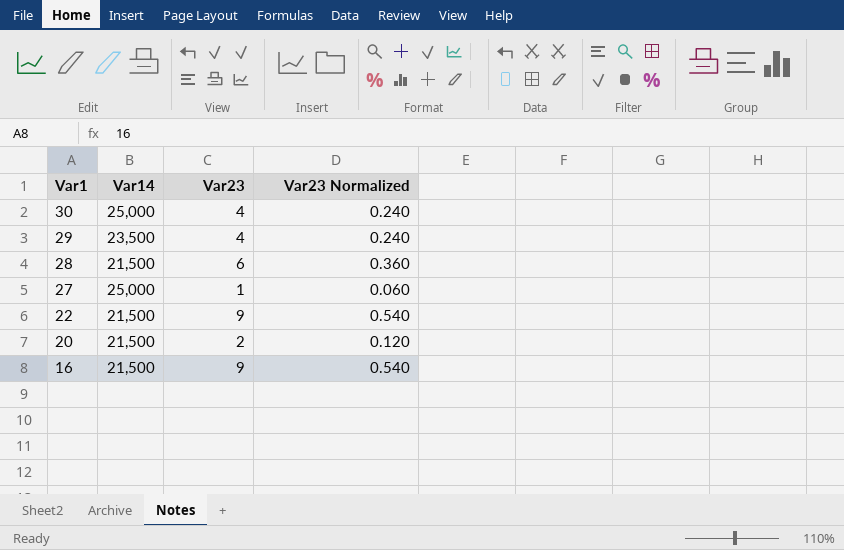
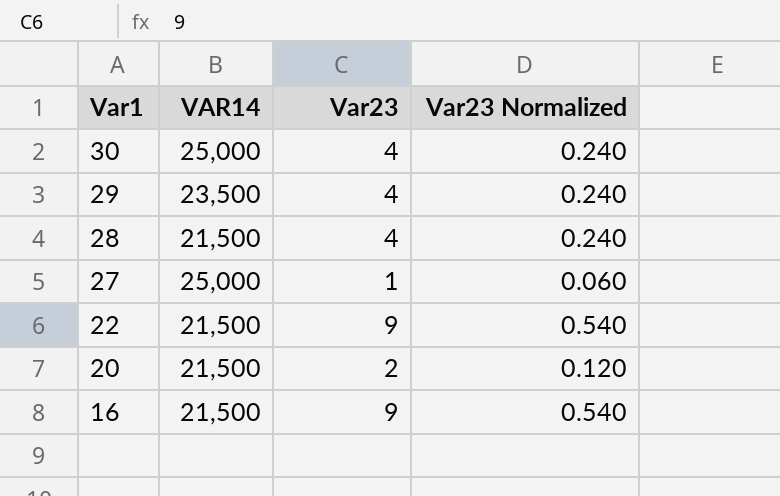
column name: Var14 -> VAR14
28 | Var23: 6 -> 4
28 | Var23 Normalized: 0.360 -> 0.240

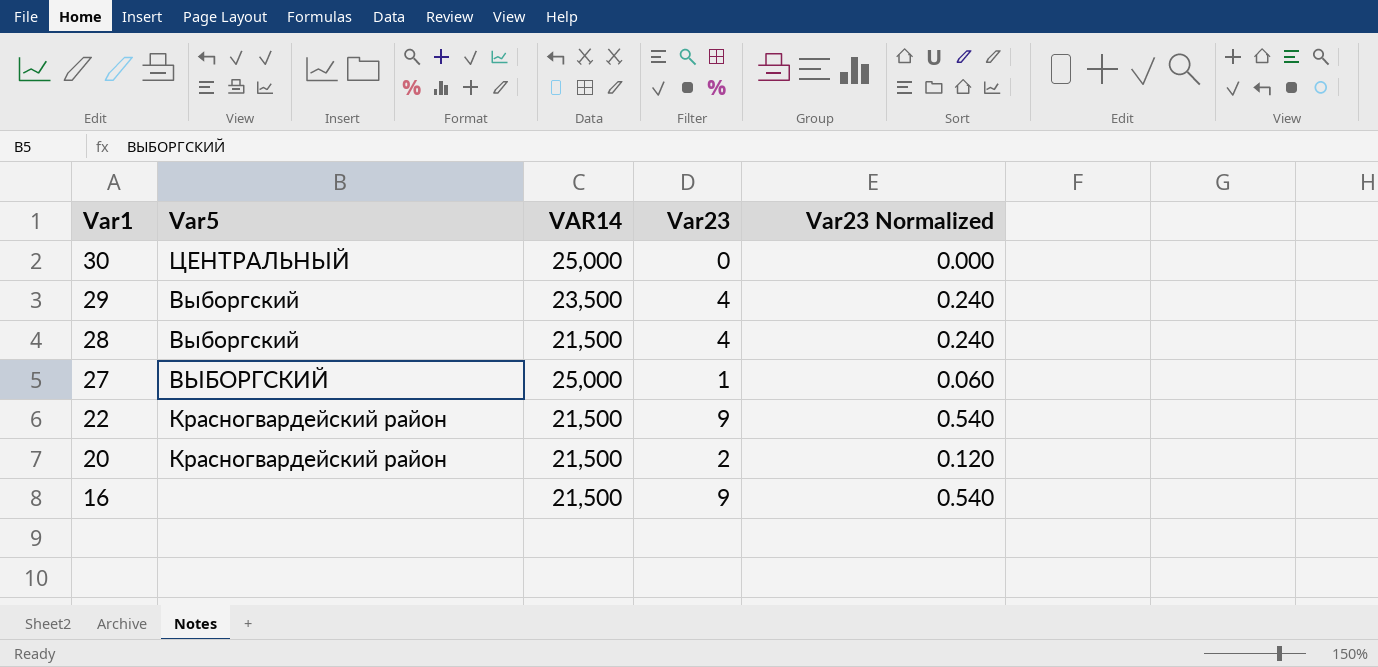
column Var5 | position: none -> 2
30 | Var23: 4 -> 0
30 | Var23 Normalized: 0.240 -> 0.000

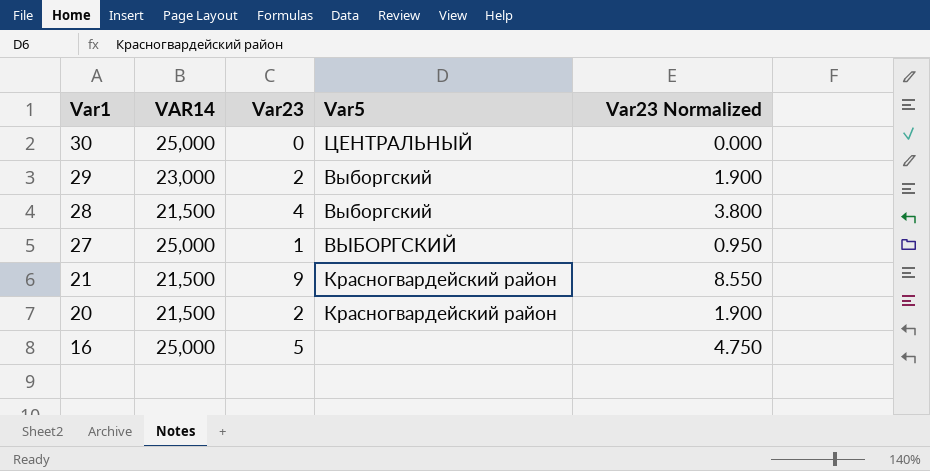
column Var5 | position: 2 -> 4
column Var23 Normalized | formula: [Var23] * 0.06 -> [Var23] * 0.95
row 22: Красногвардейский район | 21,500 | 9 | 0.540 -> none
29 | VAR14: 23,500 -> 23,000
29 | Var23: 4 -> 2
row 21: none -> 21,500 | 9 | Красногвардейский район | 8.550
16 | VAR14: 21,500 -> 25,000
16 | Var23: 9 -> 5

